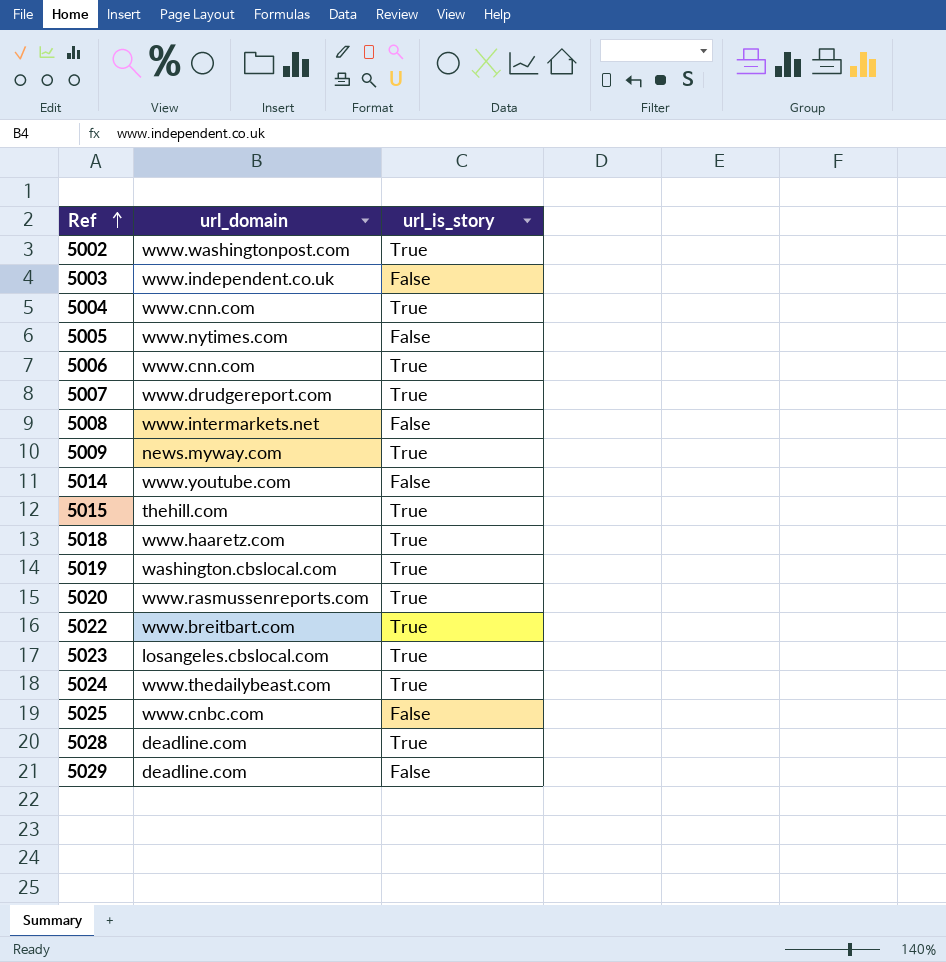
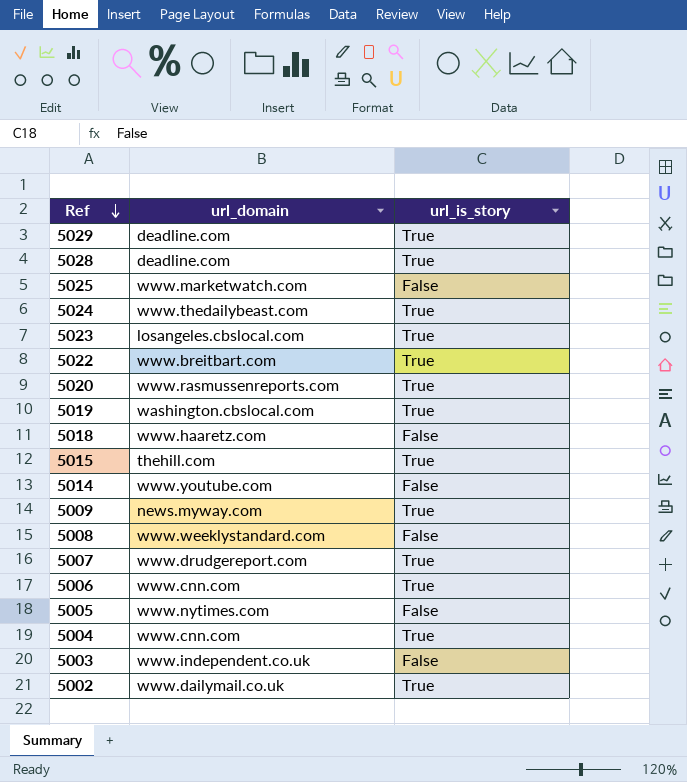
row order: Ref ascending -> Ref descending
5029 | url_is_story: False -> True
5025 | url_domain: www.cnbc.com -> www.marketwatch.com
5018 | url_is_story: True -> False
5008 | url_domain: www.intermarkets.net -> www.weeklystandard.com
5002 | url_domain: www.washingtonpost.com -> www.dailymail.co.uk

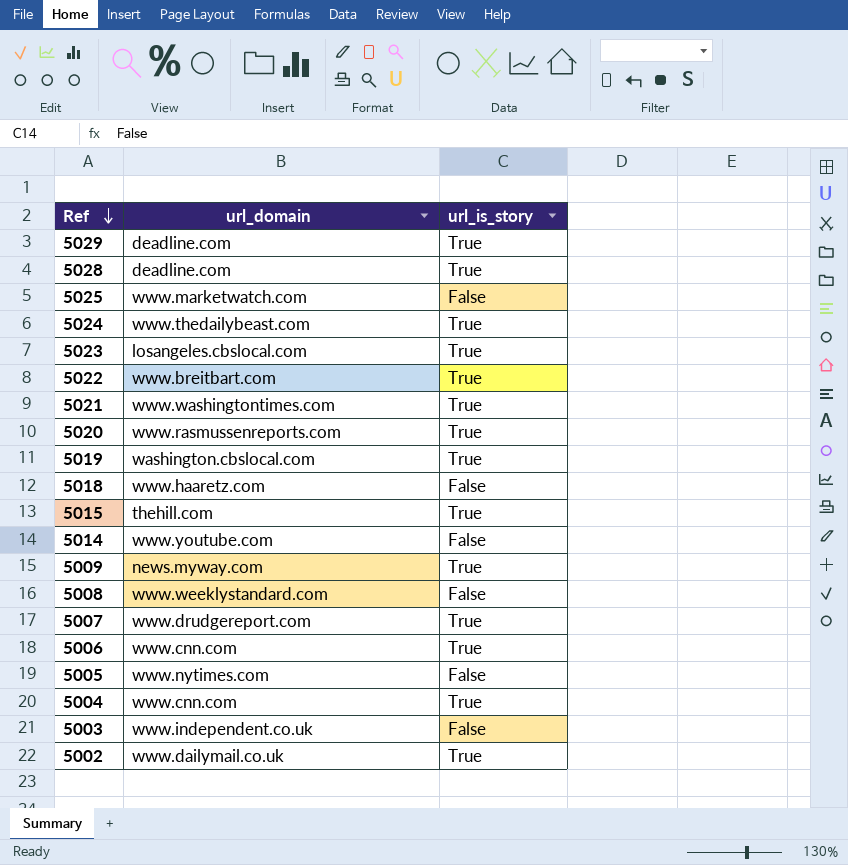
row 5021: none -> www.washingtontimes.com | True

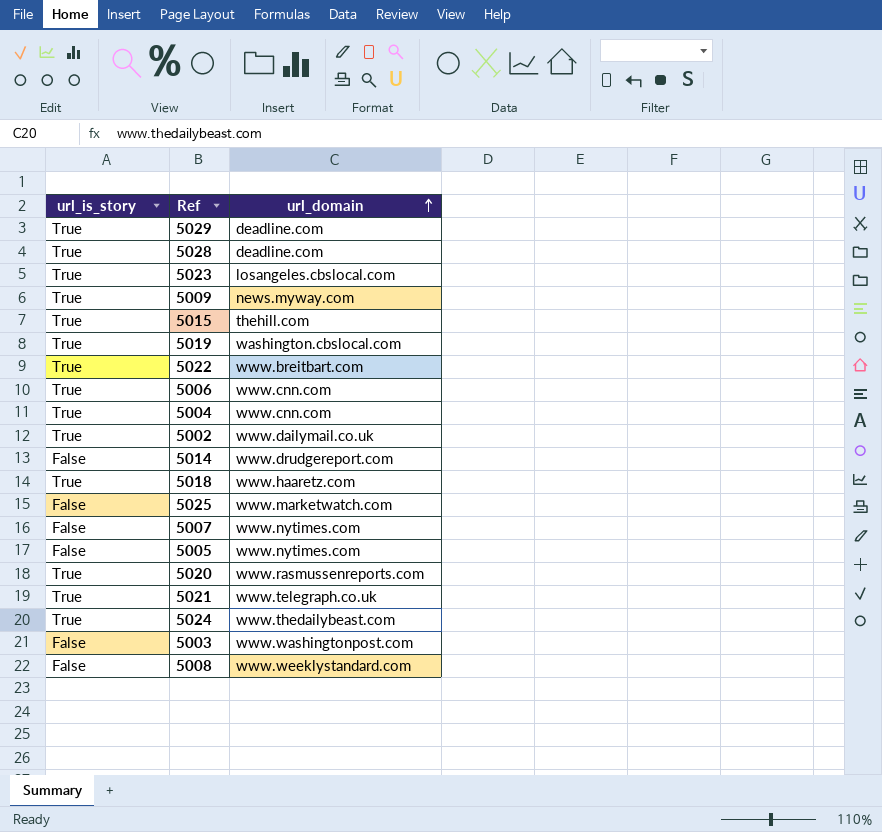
row order: Ref descending -> url_domain ascending
column url_is_story | position: 3 -> 1
5014 | url_domain: www.youtube.com -> www.drudgereport.com
5018 | url_is_story: False -> True
5007 | url_is_story: True -> False
5007 | url_domain: www.drudgereport.com -> www.nytimes.com
5021 | url_domain: www.washingtontimes.com -> www.telegraph.co.uk
5003 | url_domain: www.independent.co.uk -> www.washingtonpost.com

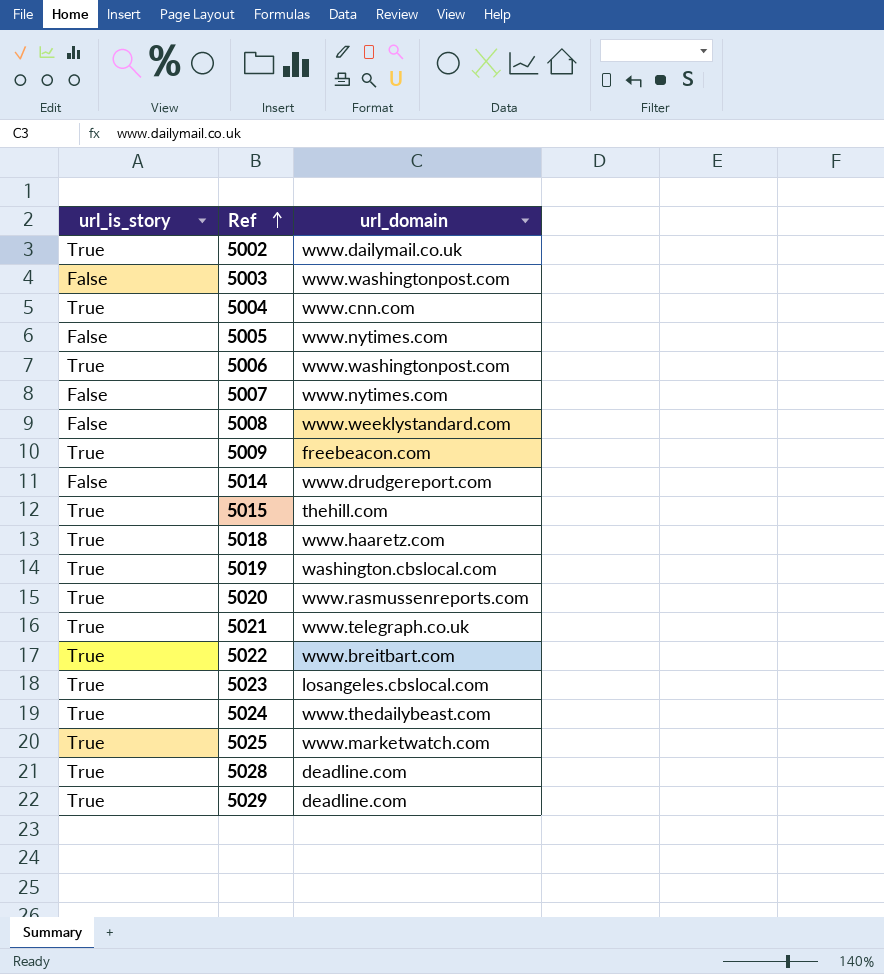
row order: url_domain ascending -> Ref ascending
5006 | url_domain: www.cnn.com -> www.washingtonpost.com
5009 | url_domain: news.myway.com -> freebeacon.com
5025 | url_is_story: False -> True

